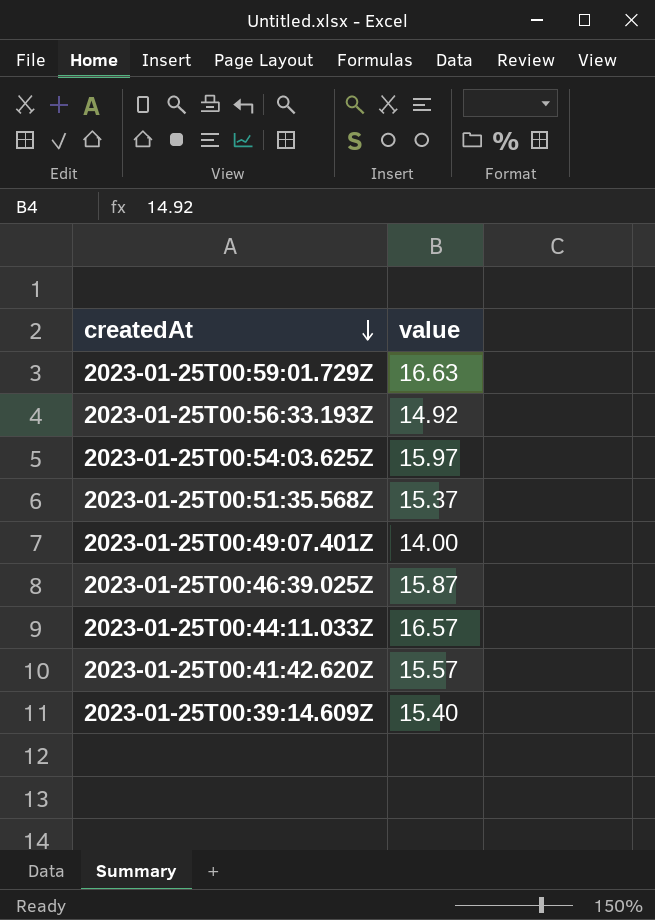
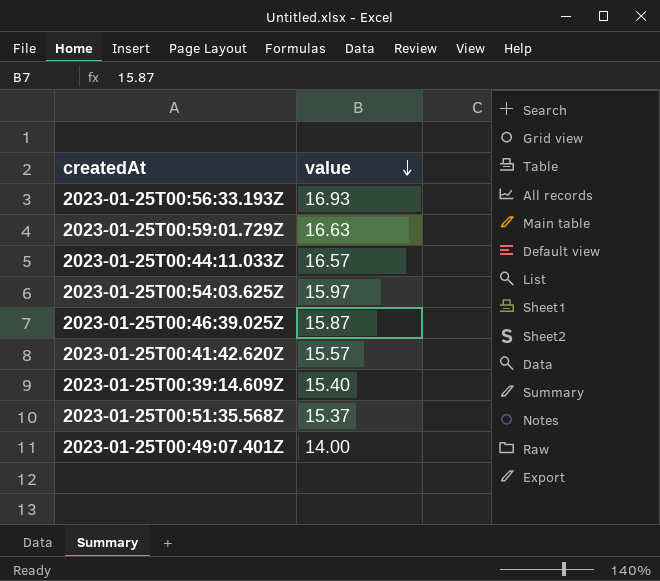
row order: createdAt descending -> value descending
2023-01-25T00:56:33.193Z | value: 14.92 -> 16.93

